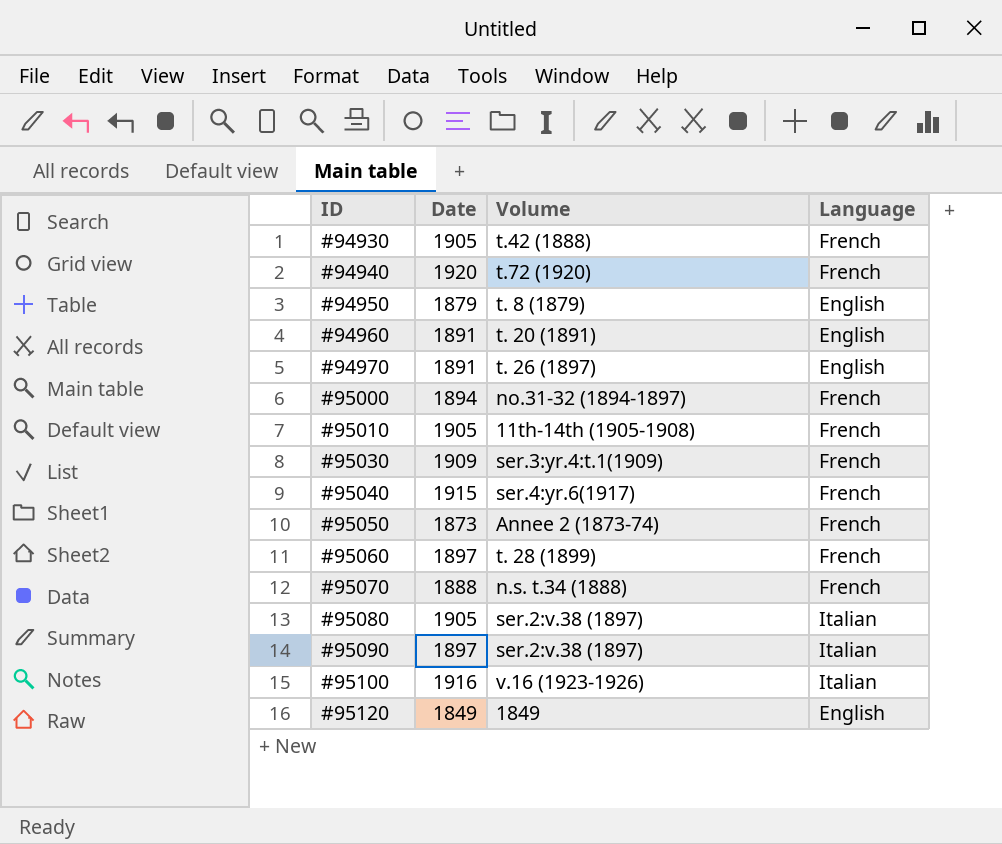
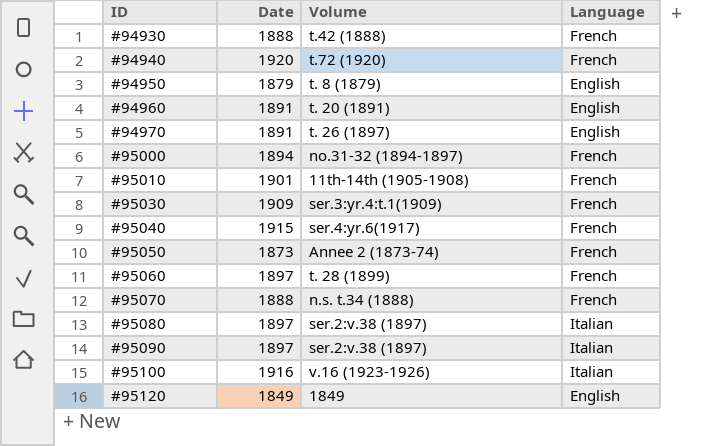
#94930 | Date: 1905 -> 1888
#95010 | Date: 1905 -> 1901
#95080 | Date: 1905 -> 1897

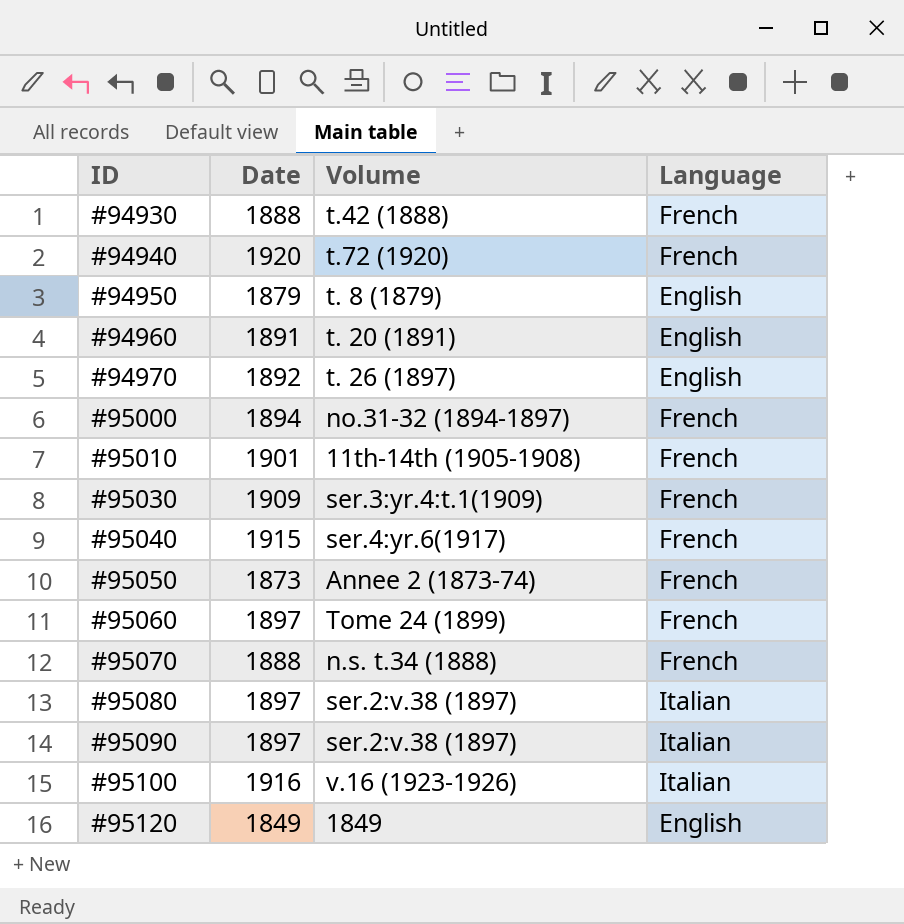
#94970 | Date: 1891 -> 1892
#95060 | Volume: t. 28 (1899) -> Tome 24 (1899)

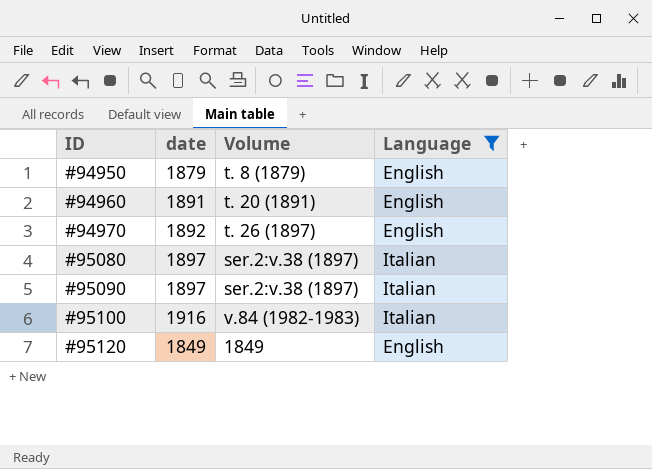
filter: none -> Language != French
column name: Date -> date
#95100 | Volume: v.16 (1923-1926) -> v.84 (1982-1983)

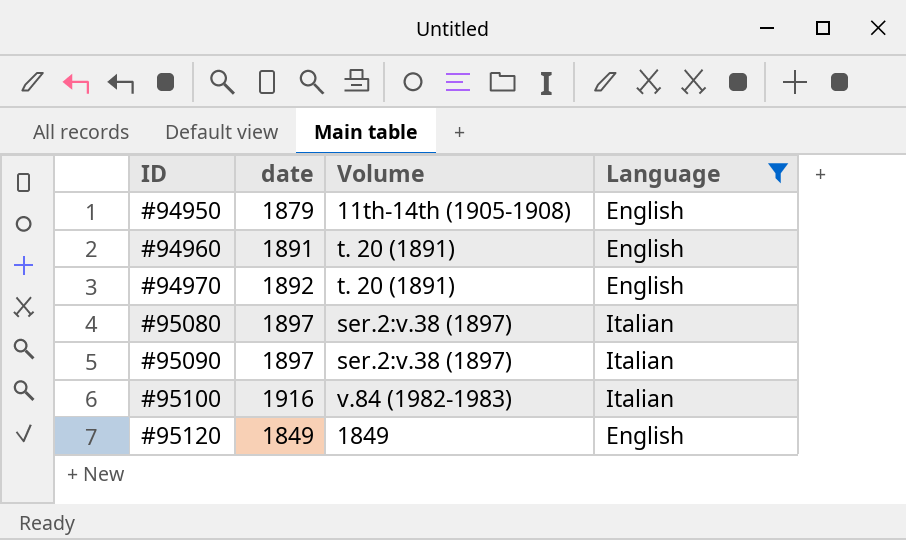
#94950 | Volume: t. 8 (1879) -> 11th-14th (1905-1908)
#94970 | Volume: t. 26 (1897) -> t. 20 (1891)

